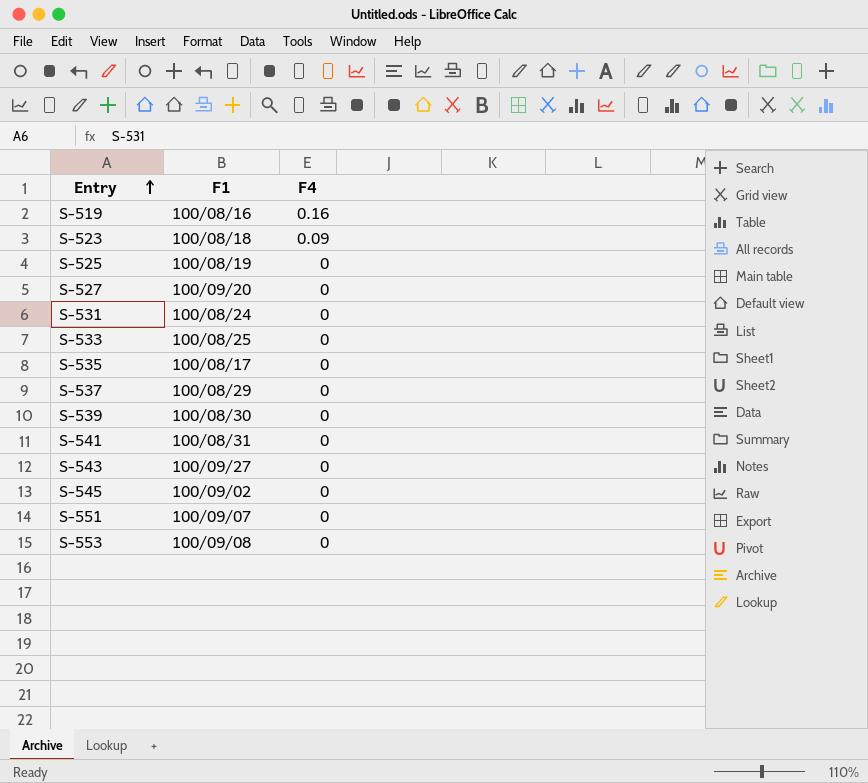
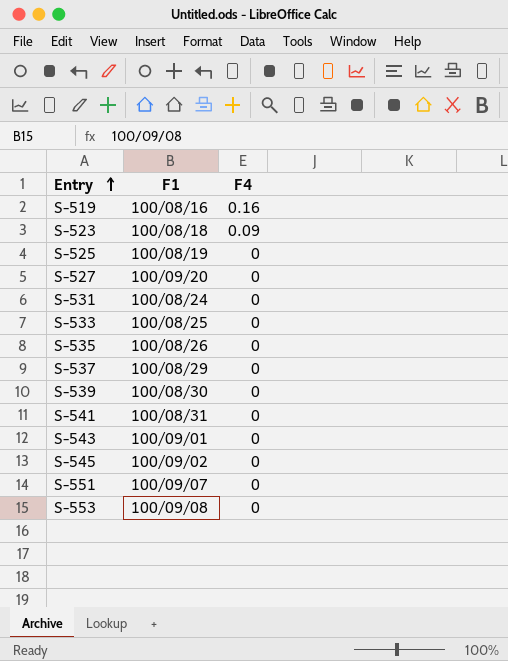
S-535 | F1: 100/08/17 -> 100/08/26
S-543 | F1: 100/09/27 -> 100/09/01

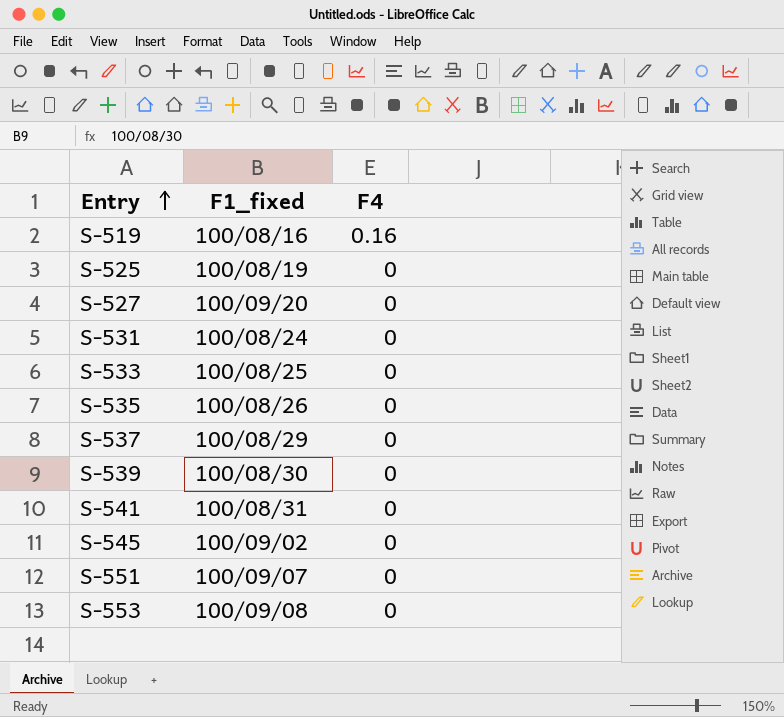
column name: F1 -> F1_fixed
row S-523: 100/08/18 | 0.09 -> none
row S-543: 100/09/01 | 0 -> none

